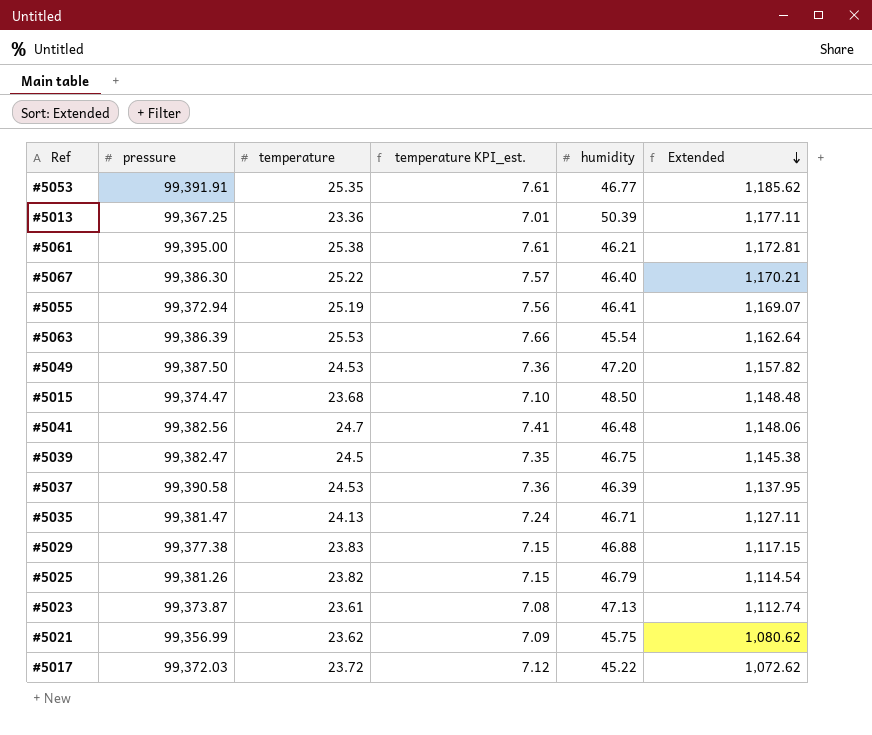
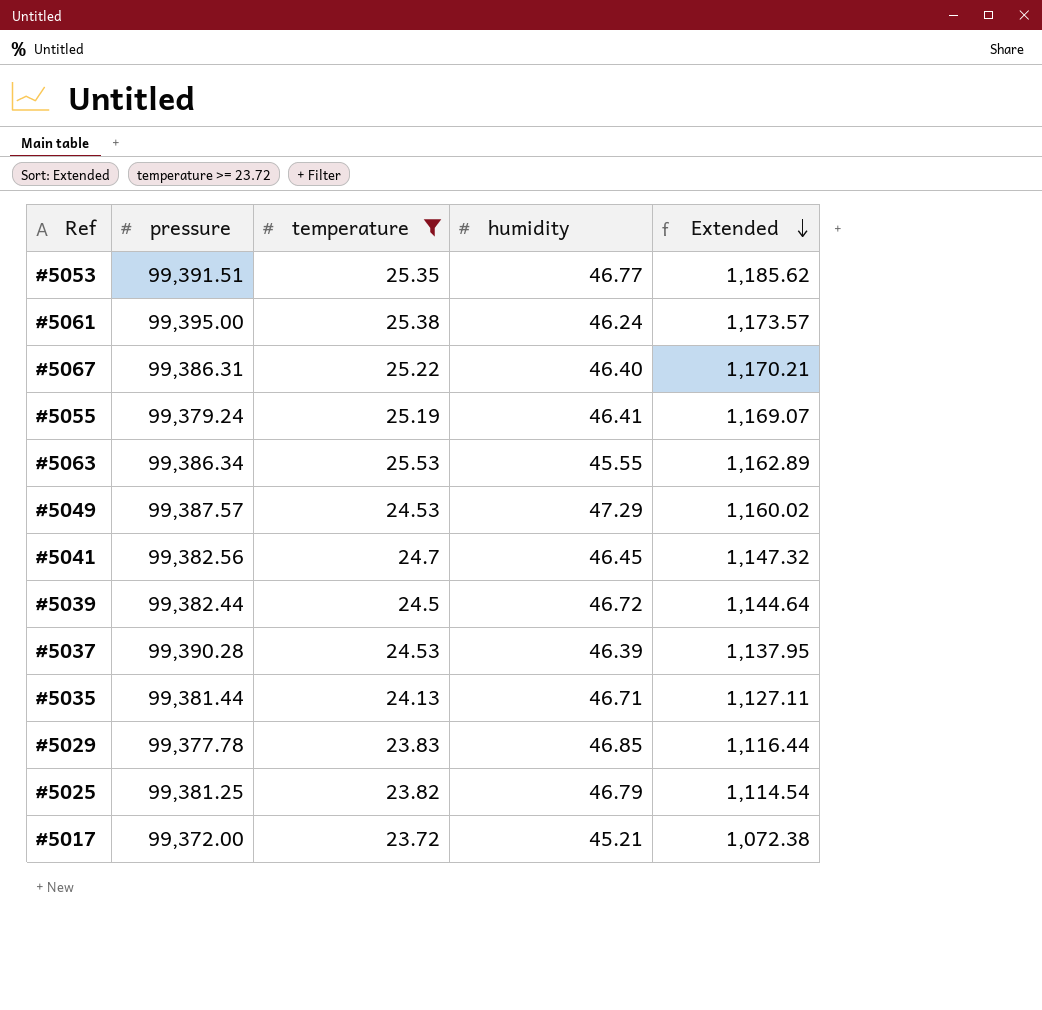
filter: none -> temperature >= 23.72
column temperature KPI_est. | formula: [temperature] * 0.3 -> none
#5053 | pressure: 99,391.91 -> 99,391.51
#5061 | humidity: 46.21 -> 46.24
#5061 | Extended: 1,172.81 -> 1,173.57
#5067 | pressure: 99,386.30 -> 99,386.31
#5055 | pressure: 99,372.94 -> 99,379.24
#5063 | pressure: 99,386.39 -> 99,386.34
#5063 | humidity: 45.54 -> 45.55
#5063 | Extended: 1,162.64 -> 1,162.89
#5049 | pressure: 99,387.50 -> 99,387.57
#5049 | humidity: 47.20 -> 47.29
#5049 | Extended: 1,157.82 -> 1,160.02
#5041 | humidity: 46.48 -> 46.45
#5041 | Extended: 1,148.06 -> 1,147.32
#5039 | pressure: 99,382.47 -> 99,382.44
#5039 | humidity: 46.75 -> 46.72
#5039 | Extended: 1,145.38 -> 1,144.64
#5037 | pressure: 99,390.58 -> 99,390.28
#5035 | pressure: 99,381.47 -> 99,381.44
#5029 | pressure: 99,377.38 -> 99,377.78
#5029 | humidity: 46.88 -> 46.85
#5029 | Extended: 1,117.15 -> 1,116.44
#5025 | pressure: 99,381.26 -> 99,381.25
#5017 | pressure: 99,372.03 -> 99,372.00
#5017 | humidity: 45.22 -> 45.21
#5017 | Extended: 1,072.62 -> 1,072.38

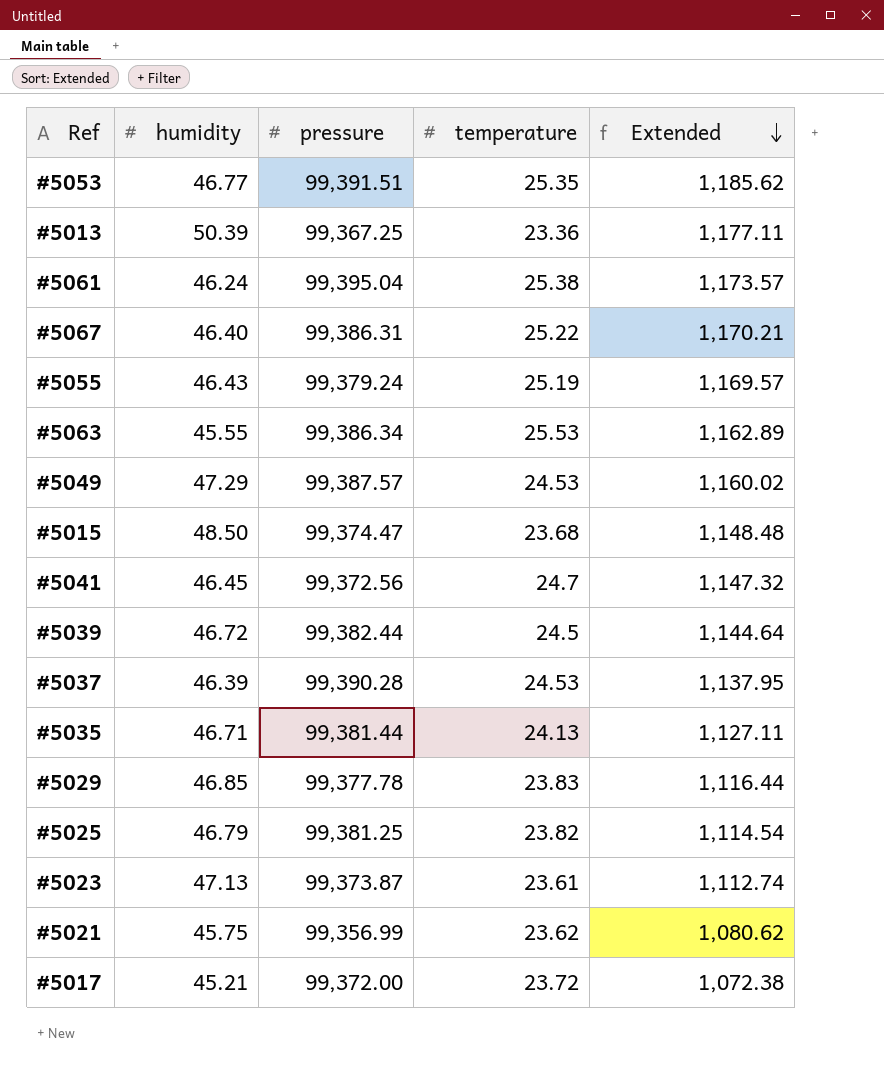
filter: temperature >= 23.72 -> none
column humidity | position: 4 -> 2
#5061 | pressure: 99,395.00 -> 99,395.04
#5055 | humidity: 46.41 -> 46.43
#5055 | Extended: 1,169.07 -> 1,169.57
#5041 | pressure: 99,382.56 -> 99,372.56

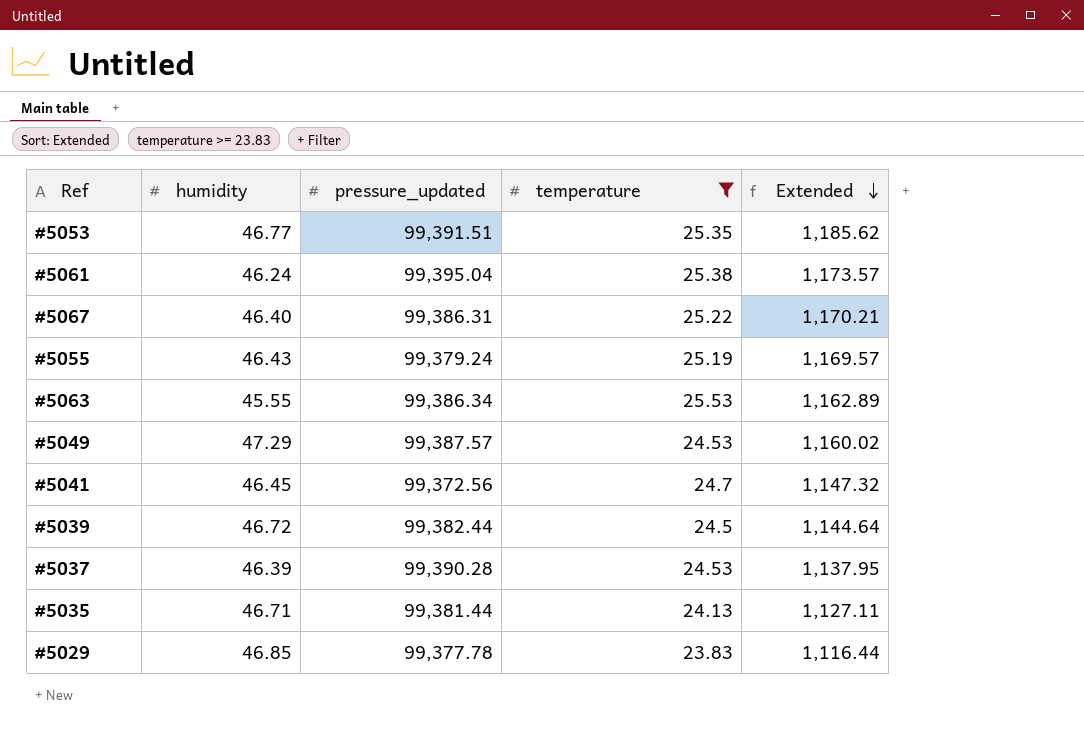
filter: none -> temperature >= 23.83
column name: pressure -> pressure_updated

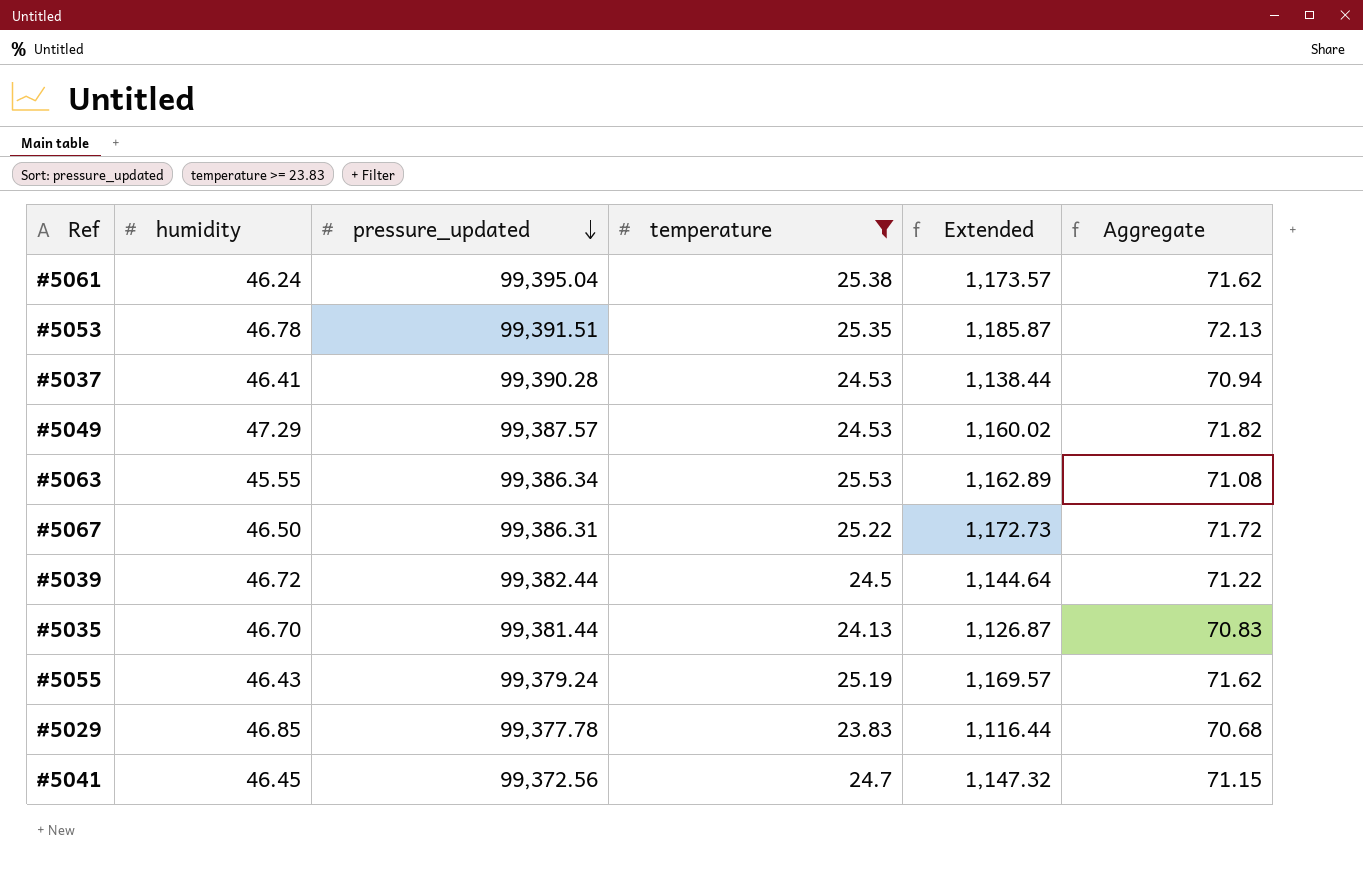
row order: Extended descending -> pressure_updated descending
column Aggregate | formula: none -> [humidity] + [temperature]
#5053 | humidity: 46.77 -> 46.78
#5053 | Extended: 1,185.62 -> 1,185.87
#5037 | humidity: 46.39 -> 46.41
#5037 | Extended: 1,137.95 -> 1,138.44
#5067 | humidity: 46.40 -> 46.50
#5067 | Extended: 1,170.21 -> 1,172.73
#5035 | humidity: 46.71 -> 46.70
#5035 | Extended: 1,127.11 -> 1,126.87

